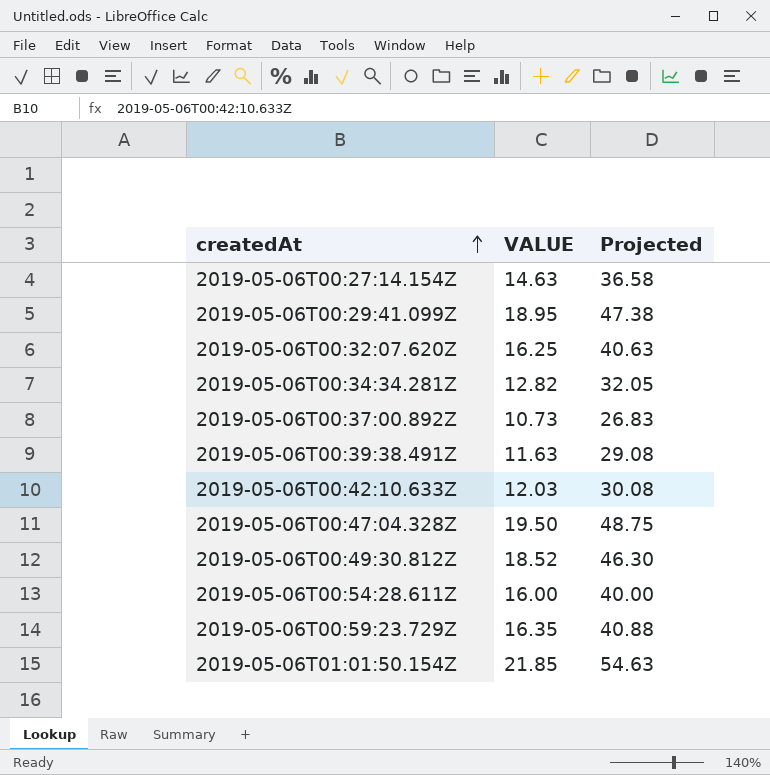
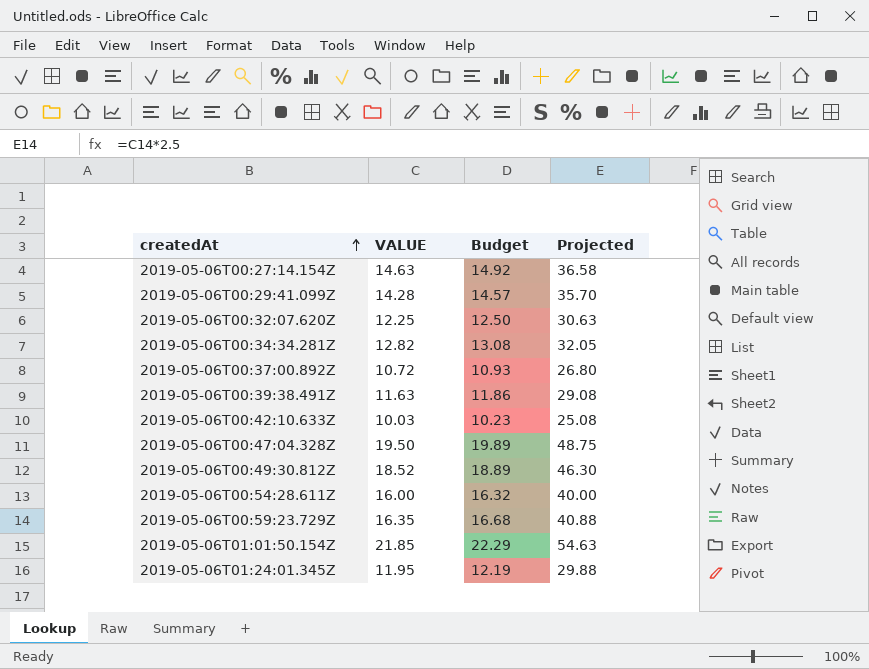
column Budget | formula: none -> [VALUE] * 1.02
2019-05-06T00:29:41.099Z | VALUE: 18.95 -> 14.28
2019-05-06T00:29:41.099Z | Projected: 47.38 -> 35.70
2019-05-06T00:32:07.620Z | VALUE: 16.25 -> 12.25
2019-05-06T00:32:07.620Z | Projected: 40.63 -> 30.63
2019-05-06T00:37:00.892Z | VALUE: 10.73 -> 10.72
2019-05-06T00:37:00.892Z | Projected: 26.83 -> 26.80
2019-05-06T00:42:10.633Z | VALUE: 12.03 -> 10.03
2019-05-06T00:42:10.633Z | Projected: 30.08 -> 25.08
row 2019-05-06T01:24:01.345Z: none -> 11.95 | 12.19 | 29.88

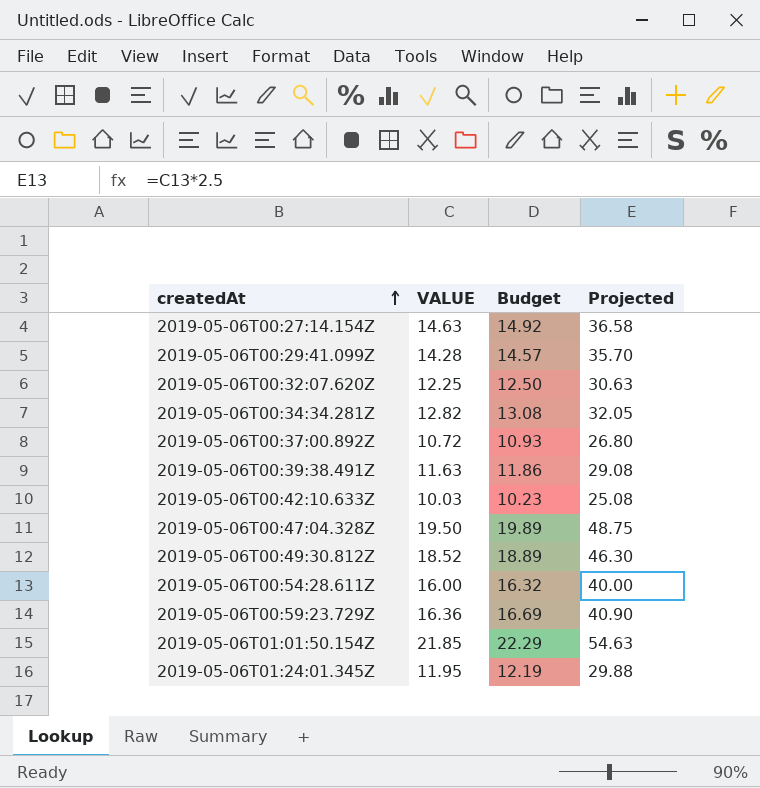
2019-05-06T00:59:23.729Z | VALUE: 16.35 -> 16.36
2019-05-06T00:59:23.729Z | Budget: 16.68 -> 16.69
2019-05-06T00:59:23.729Z | Projected: 40.88 -> 40.90

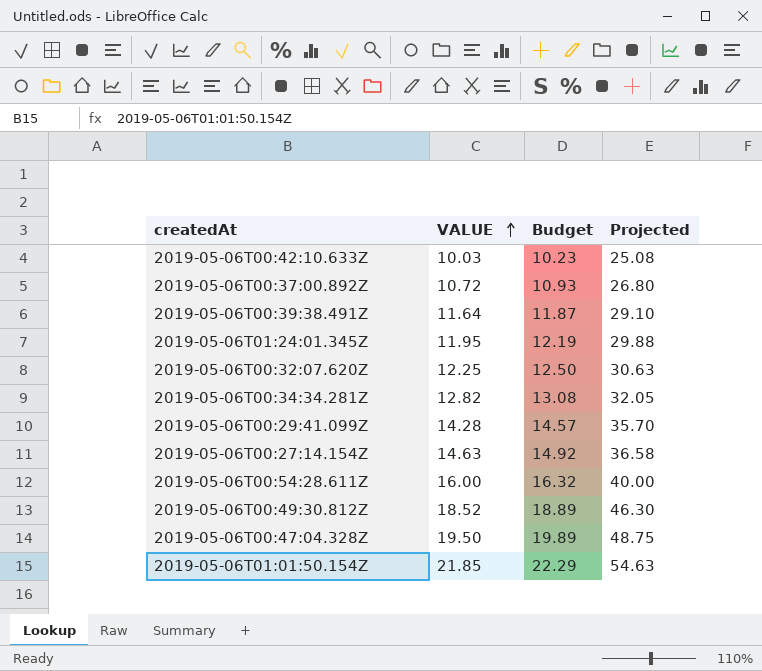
row order: createdAt ascending -> VALUE ascending
row 2019-05-06T00:59:23.729Z: 16.36 | 16.69 | 40.90 -> none
2019-05-06T00:39:38.491Z | VALUE: 11.63 -> 11.64
2019-05-06T00:39:38.491Z | Budget: 11.86 -> 11.87
2019-05-06T00:39:38.491Z | Projected: 29.08 -> 29.10

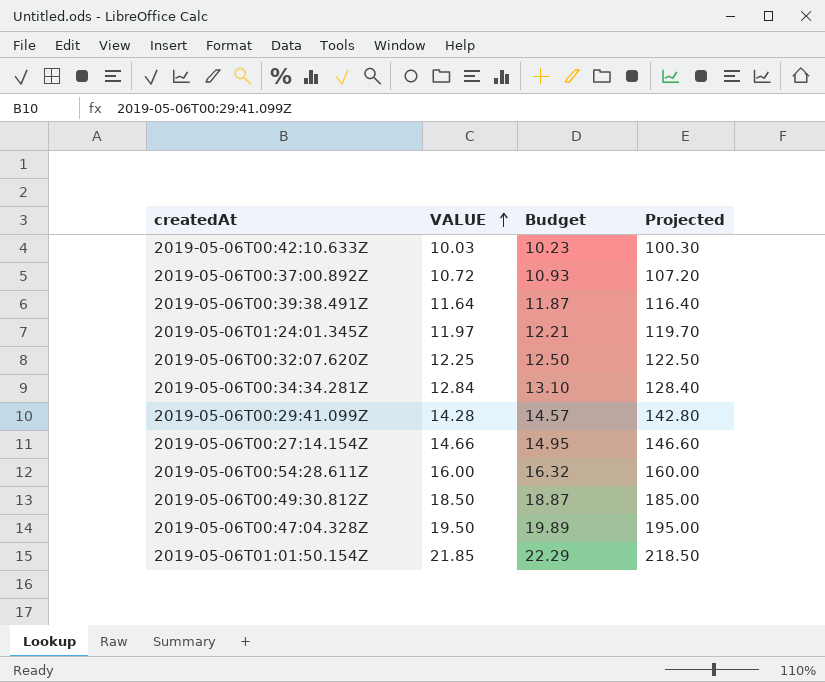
column Projected | formula: [VALUE] * 2.5 -> [VALUE] * 10
2019-05-06T01:24:01.345Z | VALUE: 11.95 -> 11.97
2019-05-06T01:24:01.345Z | Budget: 12.19 -> 12.21
2019-05-06T00:34:34.281Z | VALUE: 12.82 -> 12.84
2019-05-06T00:34:34.281Z | Budget: 13.08 -> 13.10
2019-05-06T00:27:14.154Z | VALUE: 14.63 -> 14.66
2019-05-06T00:27:14.154Z | Budget: 14.92 -> 14.95
2019-05-06T00:49:30.812Z | VALUE: 18.52 -> 18.50
2019-05-06T00:49:30.812Z | Budget: 18.89 -> 18.87

